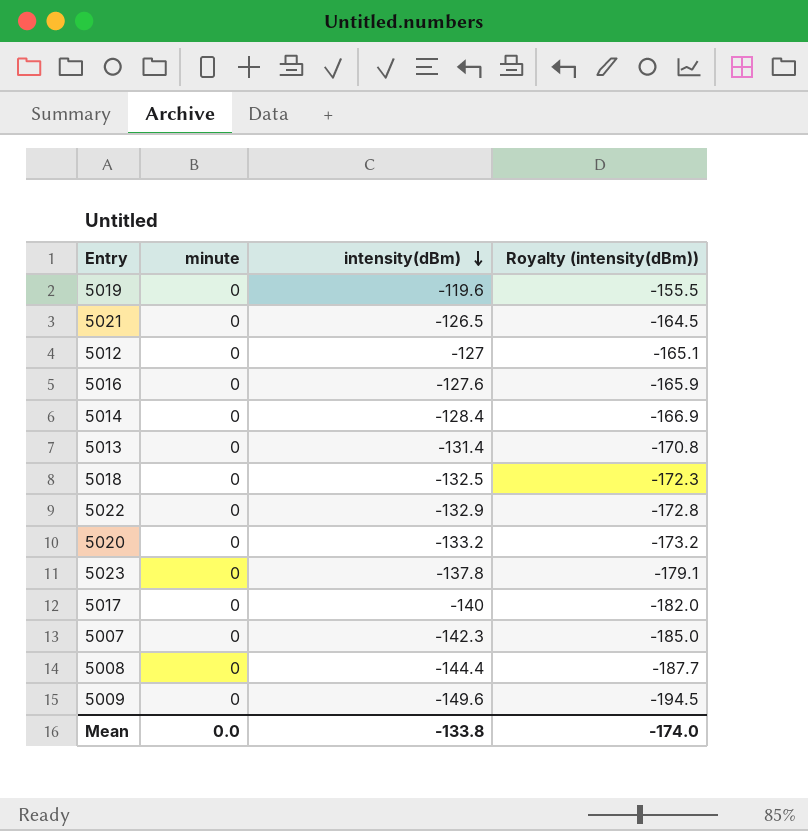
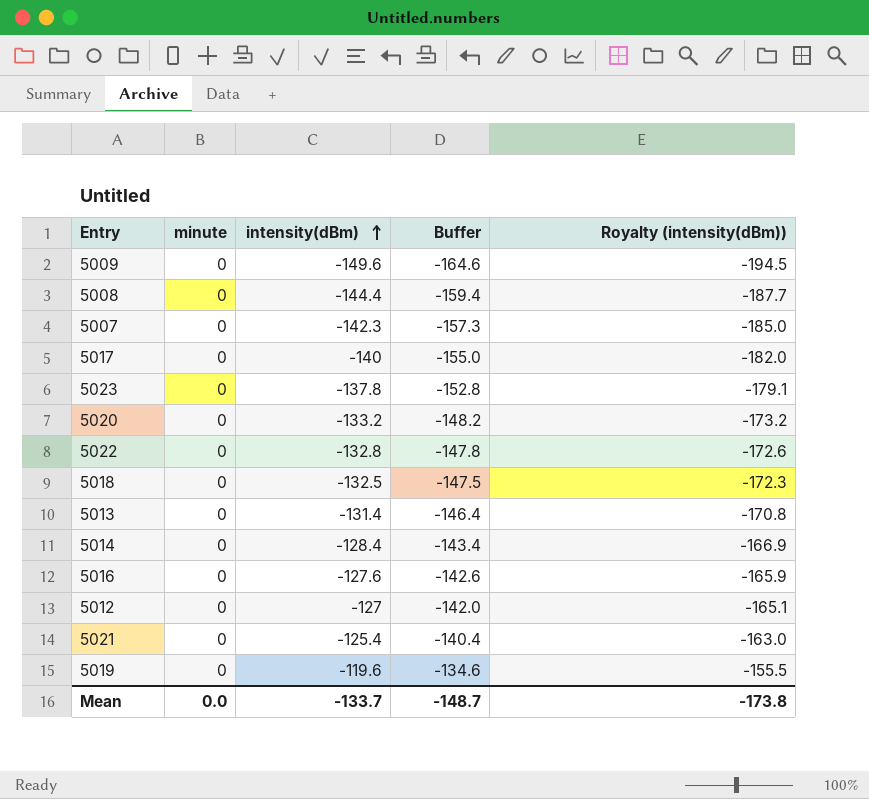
row order: intensity(dBm) descending -> intensity(dBm) ascending
column Buffer | formula: none -> [intensity(dBm)] - 15
5022 | intensity(dBm): -132.9 -> -132.8
5022 | Royalty (intensity(dBm)): -172.8 -> -172.6
5021 | intensity(dBm): -126.5 -> -125.4
5021 | Royalty (intensity(dBm)): -164.5 -> -163.0
Mean | intensity(dBm): -133.8 -> -133.7
Mean | Royalty (intensity(dBm)): -174.0 -> -173.8

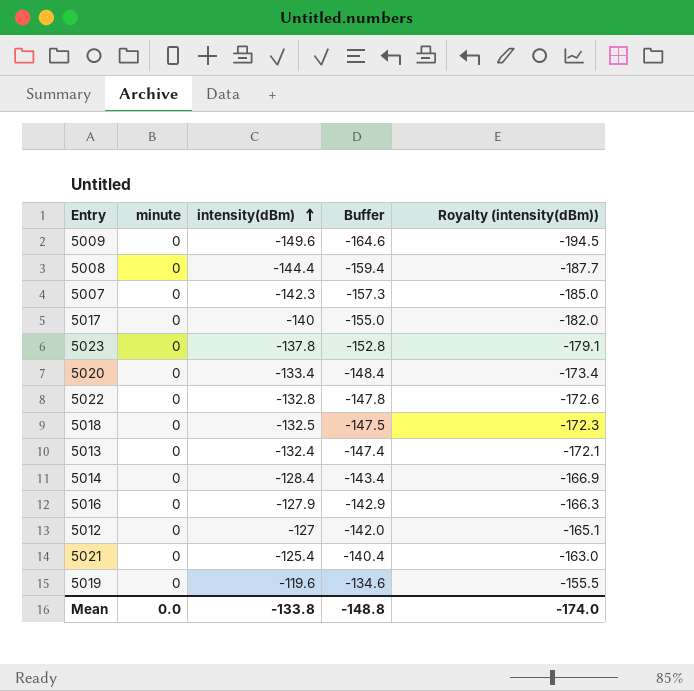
5020 | intensity(dBm): -133.2 -> -133.4
5020 | Buffer: -148.2 -> -148.4
5020 | Royalty (intensity(dBm)): -173.2 -> -173.4
5013 | intensity(dBm): -131.4 -> -132.4
5013 | Buffer: -146.4 -> -147.4
5013 | Royalty (intensity(dBm)): -170.8 -> -172.1
5016 | intensity(dBm): -127.6 -> -127.9
5016 | Buffer: -142.6 -> -142.9
5016 | Royalty (intensity(dBm)): -165.9 -> -166.3
Mean | intensity(dBm): -133.7 -> -133.8
Mean | Buffer: -148.7 -> -148.8
Mean | Royalty (intensity(dBm)): -173.8 -> -174.0

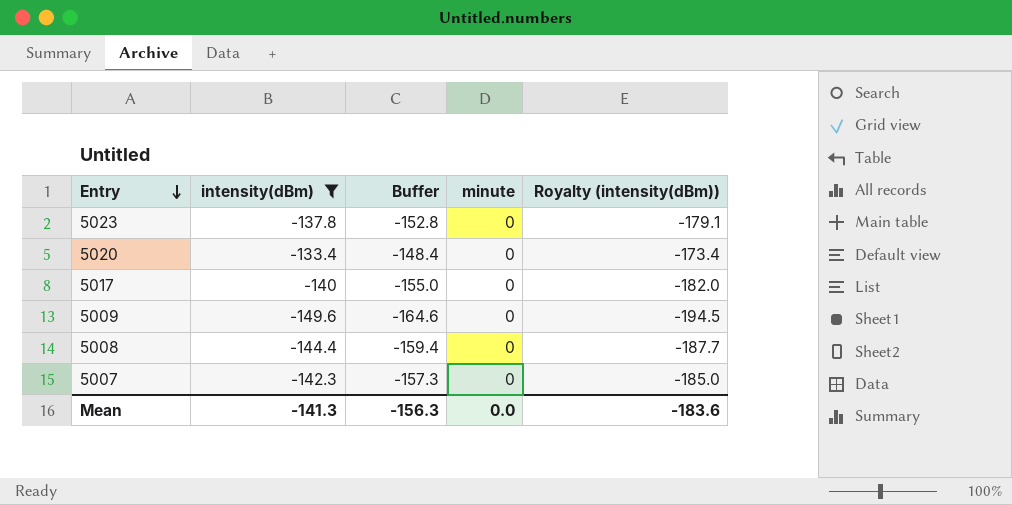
filter: none -> intensity(dBm) <= -133.4
row order: intensity(dBm) ascending -> Entry descending
column minute | position: 2 -> 4
Mean | intensity(dBm): -133.8 -> -141.3
Mean | Buffer: -148.8 -> -156.3
Mean | Royalty (intensity(dBm)): -174.0 -> -183.6

